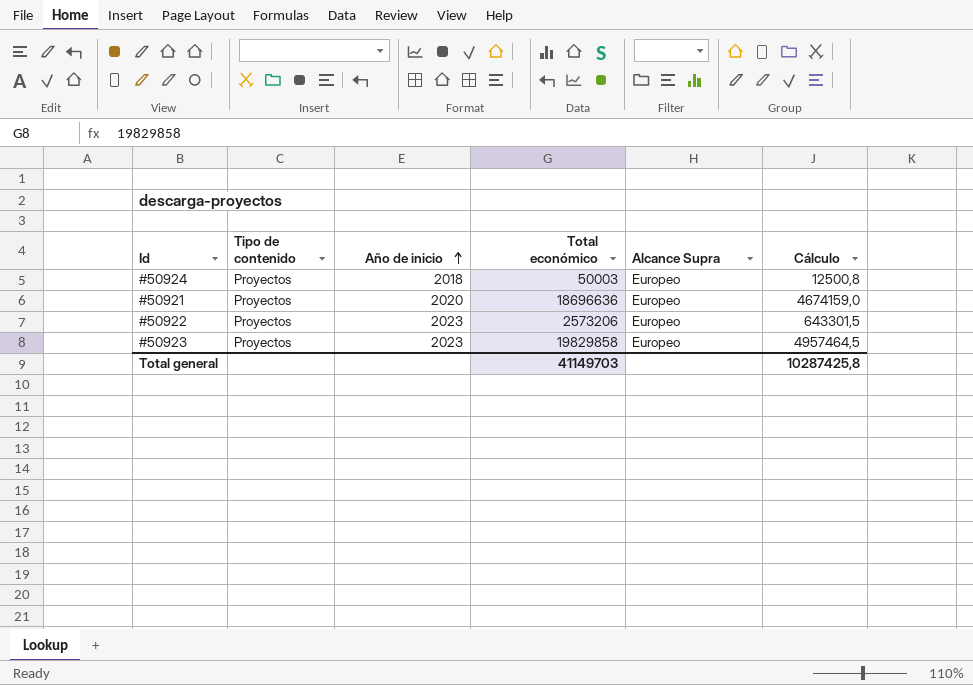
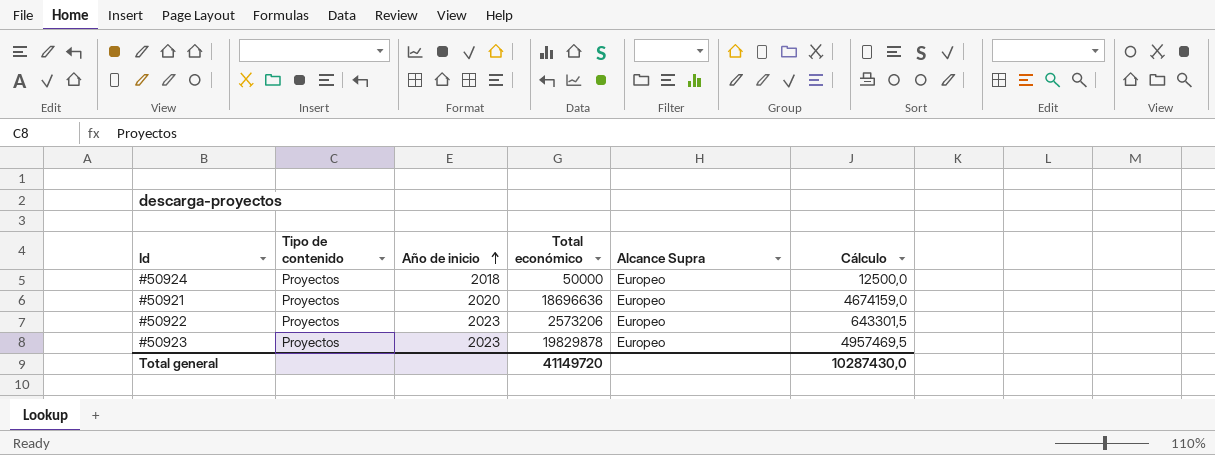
#50924 | Total económico: 50003 -> 50000
#50924 | Cálculo: 12500,8 -> 12500,0
#50923 | Total económico: 19829858 -> 19829878
#50923 | Cálculo: 4957464,5 -> 4957469,5
Total general | Total económico: 41149703 -> 41149720
Total general | Cálculo: 10287425,8 -> 10287430,0

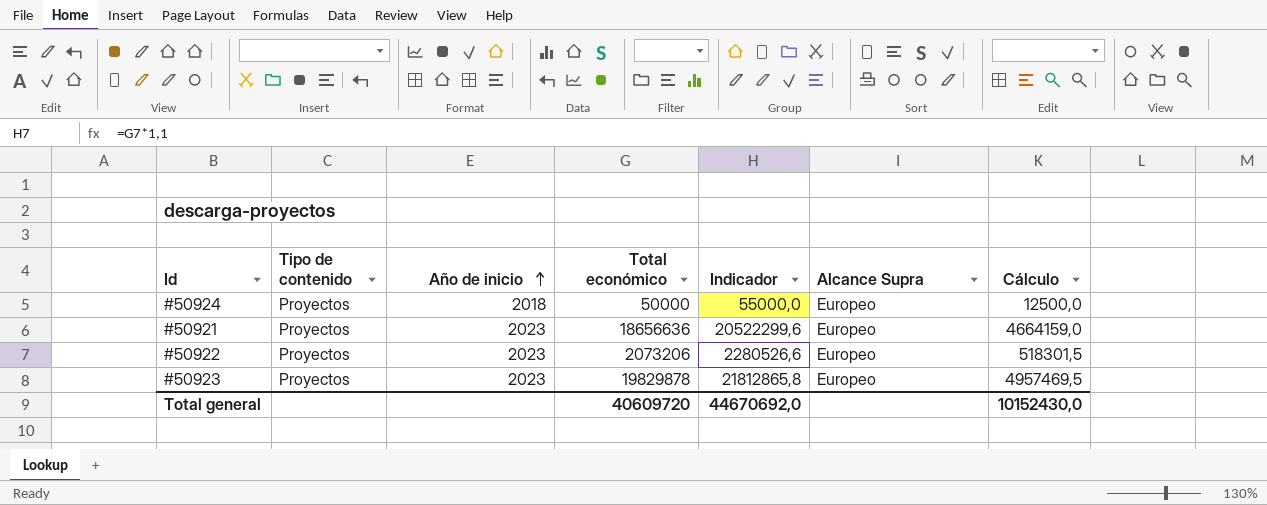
column Indicador | formula: none -> [Total económico] * 1,1
#50921 | Año de inicio: 2020 -> 2023
#50921 | Total económico: 18696636 -> 18656636
#50921 | Cálculo: 4674159,0 -> 4664159,0
#50922 | Total económico: 2573206 -> 2073206
#50922 | Cálculo: 643301,5 -> 518301,5
Total general | Total económico: 41149720 -> 40609720
Total general | Cálculo: 10287430,0 -> 10152430,0

